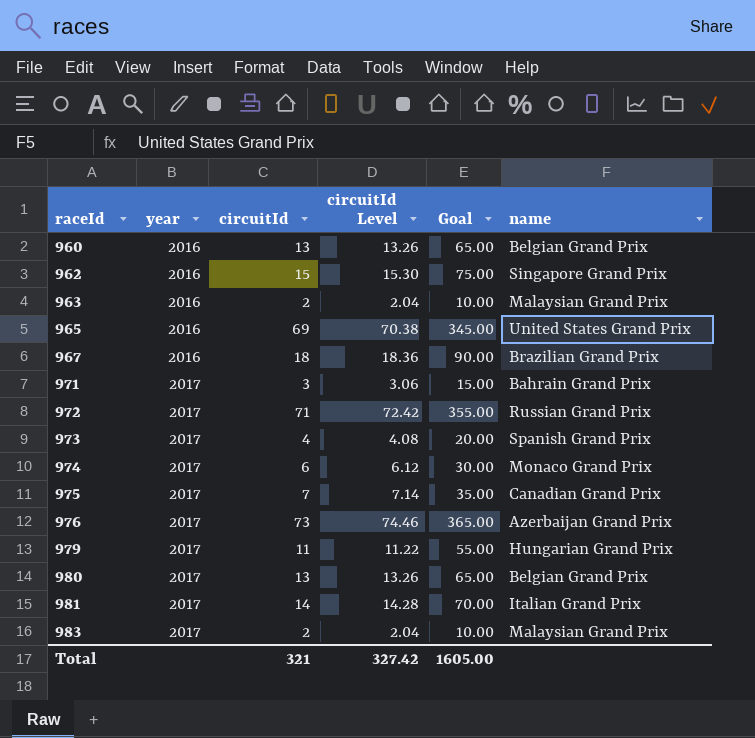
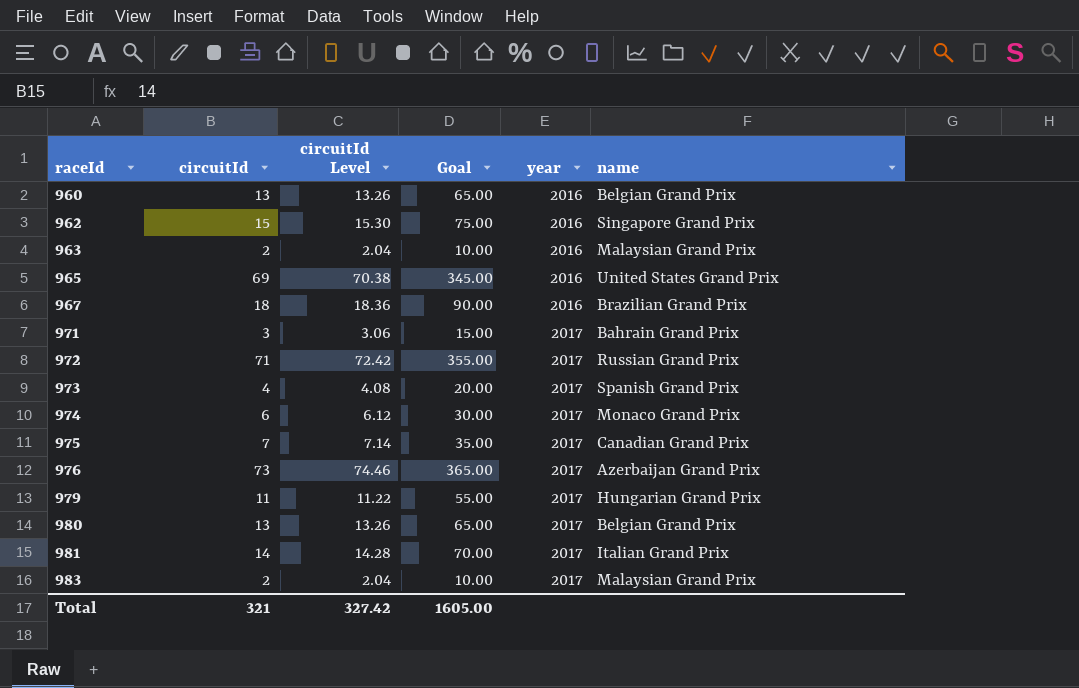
column year | position: 2 -> 5

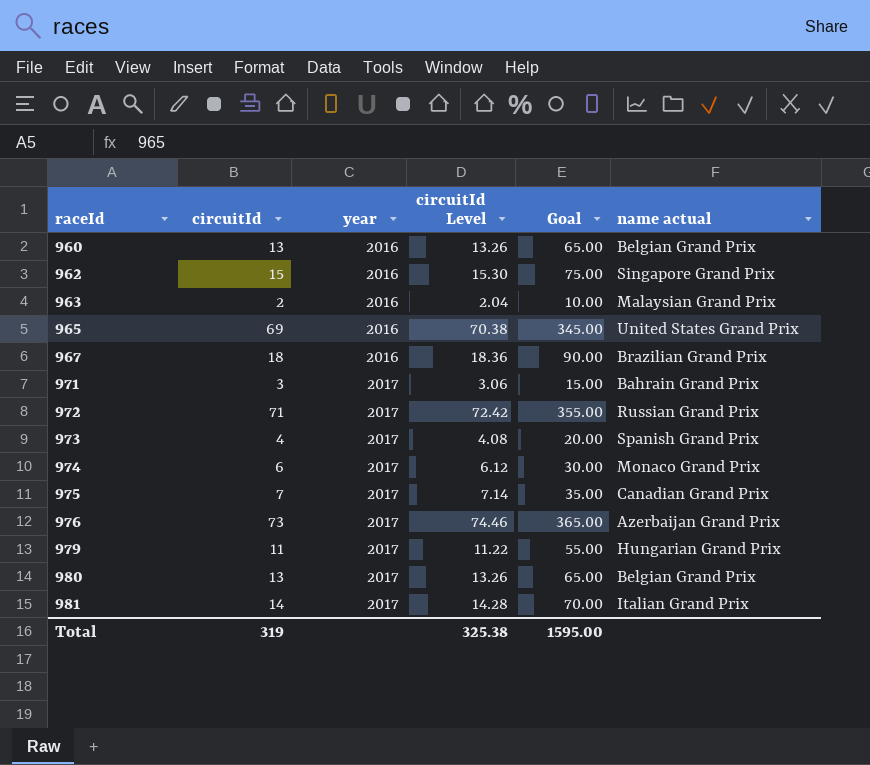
column year | position: 5 -> 3
column name: name -> name actual
row 983: 2 | 2.04 | 10.00 | 2017 | Malaysian Grand Prix -> none
Total | circuitId: 321 -> 319
Total | circuitId Level: 327.42 -> 325.38
Total | Goal: 1605.00 -> 1595.00

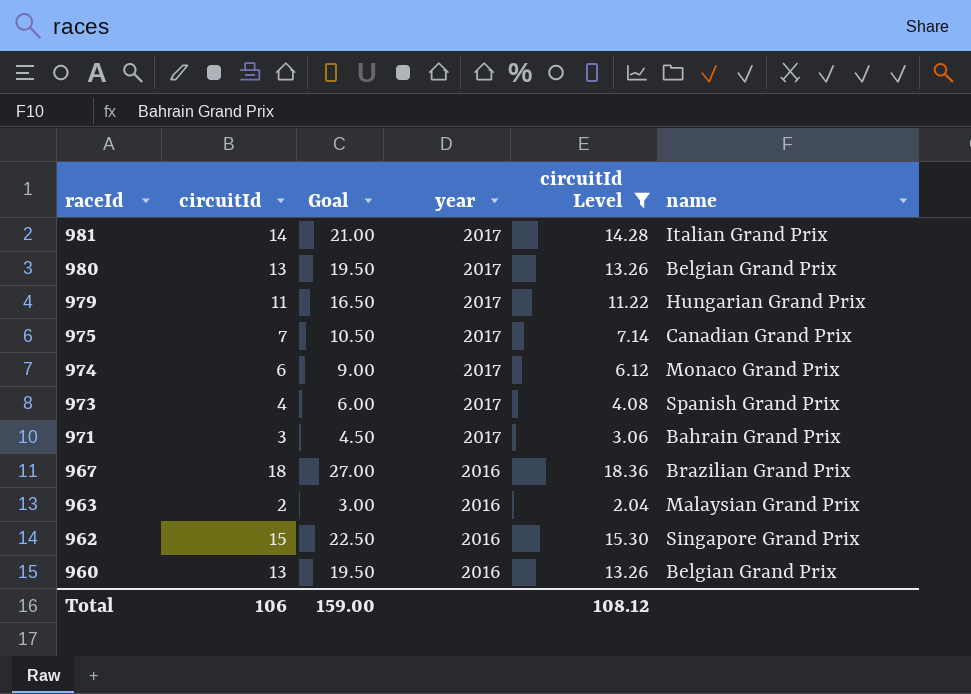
filter: none -> circuitId Level <= 18.36
row order: raceId ascending -> raceId descending
column Goal | formula: [circuitId] * 5 -> [circuitId] * 1.5
column Goal | position: 5 -> 3
column name: name actual -> name
Total | circuitId: 319 -> 106
Total | Goal: 1595.00 -> 159.00
Total | circuitId Level: 325.38 -> 108.12

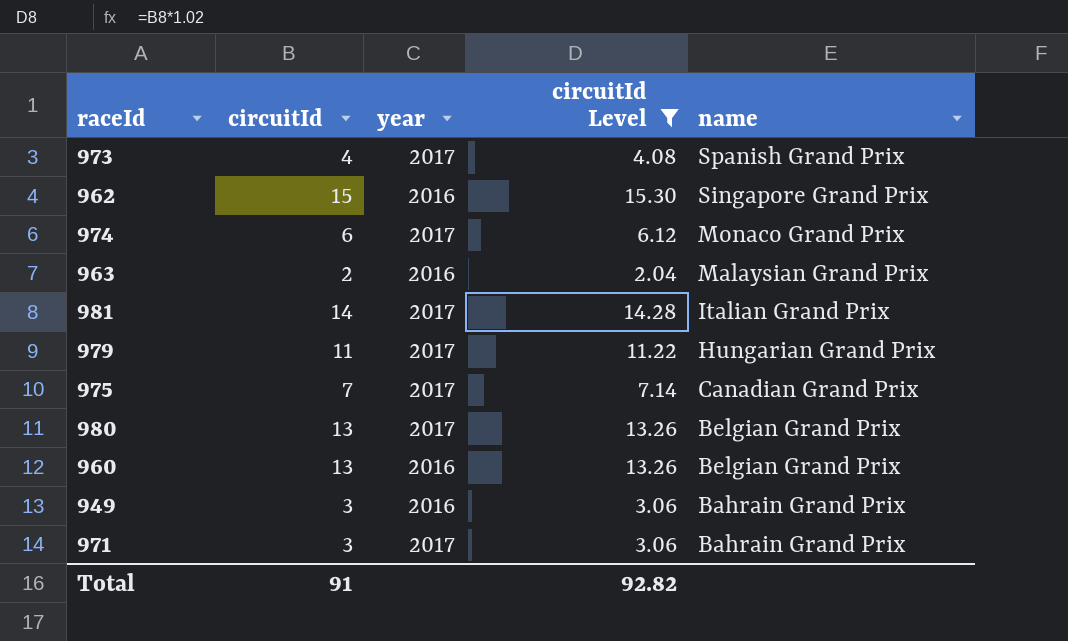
row order: raceId descending -> name descending
column Goal | formula: [circuitId] * 1.5 -> none
row 967: 18 | 27.00 | 2016 | 18.36 | Brazilian Grand Prix -> none
row 949: none -> 3 | 2016 | 3.06 | Bahrain Grand Prix
Total | circuitId: 106 -> 91
Total | circuitId Level: 108.12 -> 92.82

